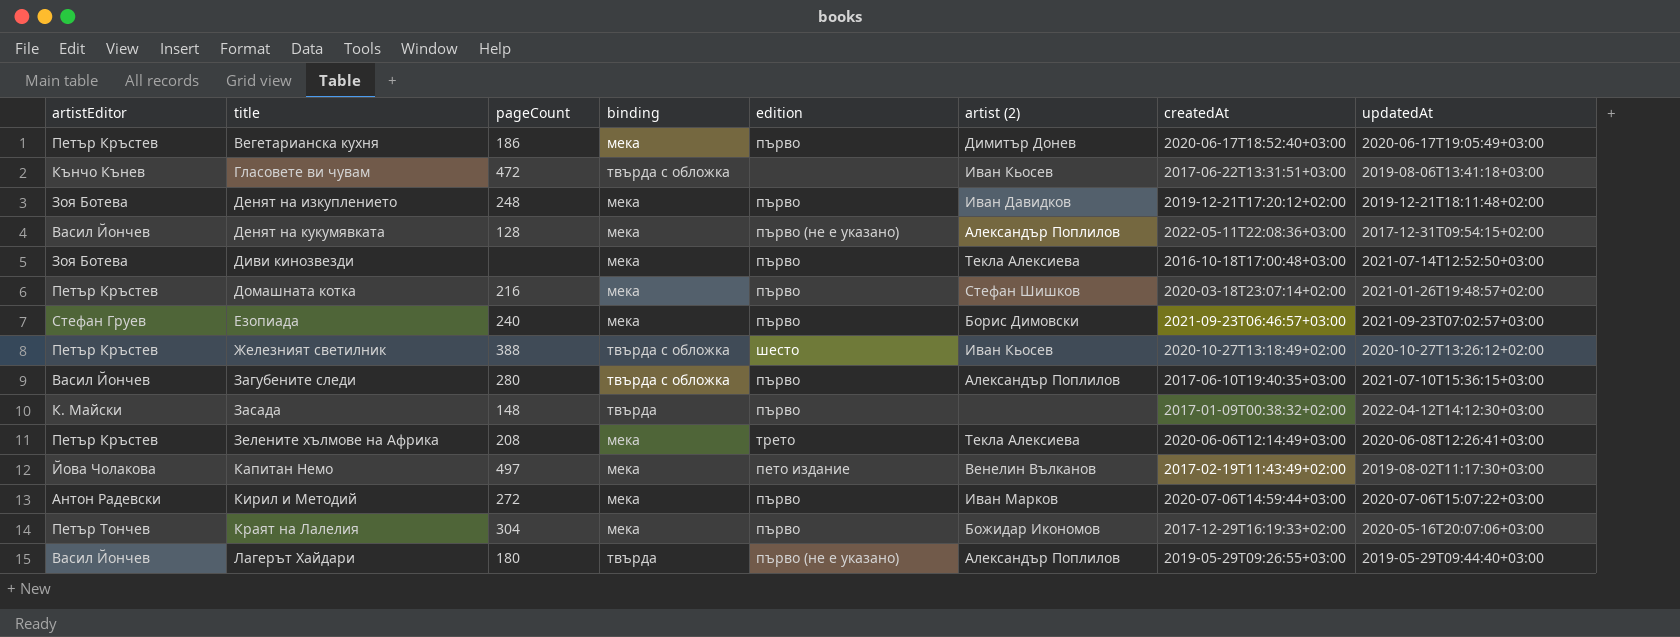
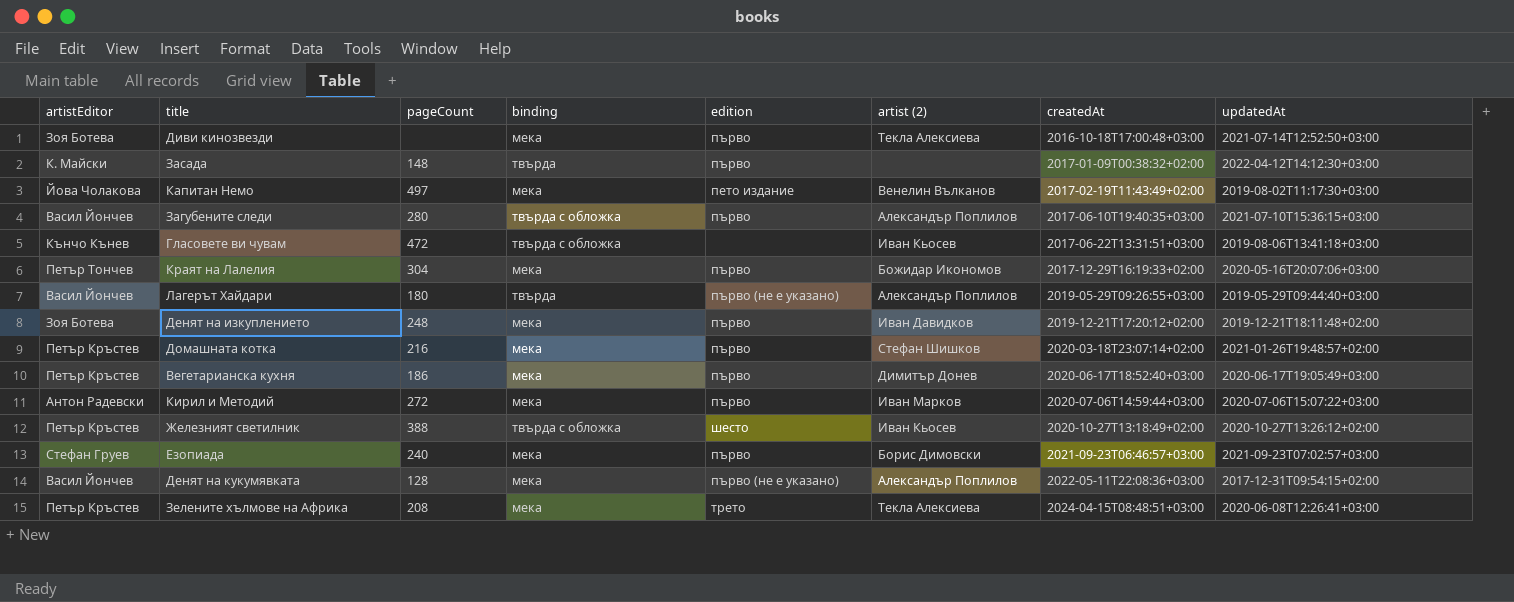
row order: title ascending -> createdAt ascending
Зелените хълмове на Африка | createdAt: 2020-06-06T12:14:49+03:00 -> 2024-04-15T08:48:51+03:00

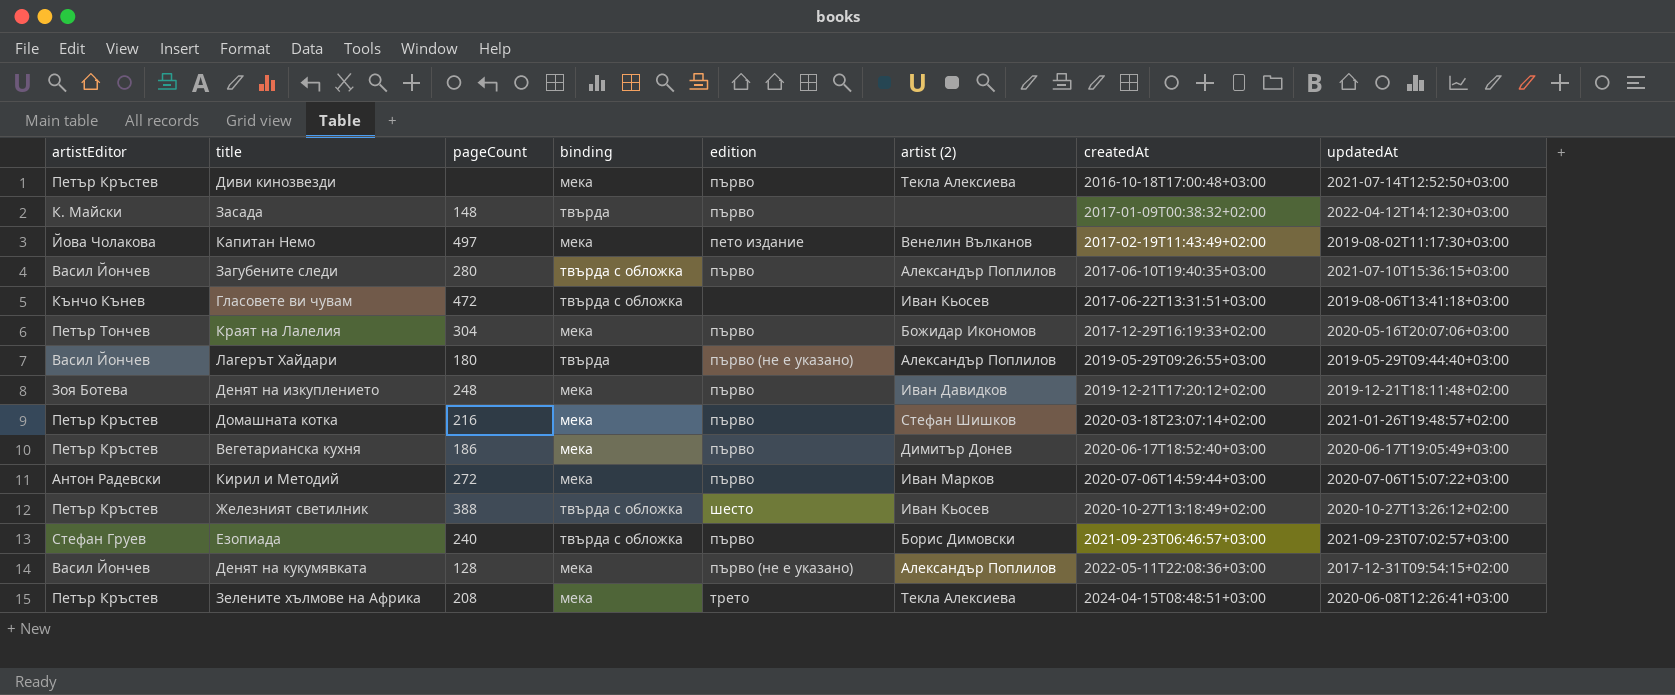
Диви кинозвезди | artistEditor: Зоя Ботева -> Петър Кръстев
Езопиада | binding: мека -> твърда с обложка

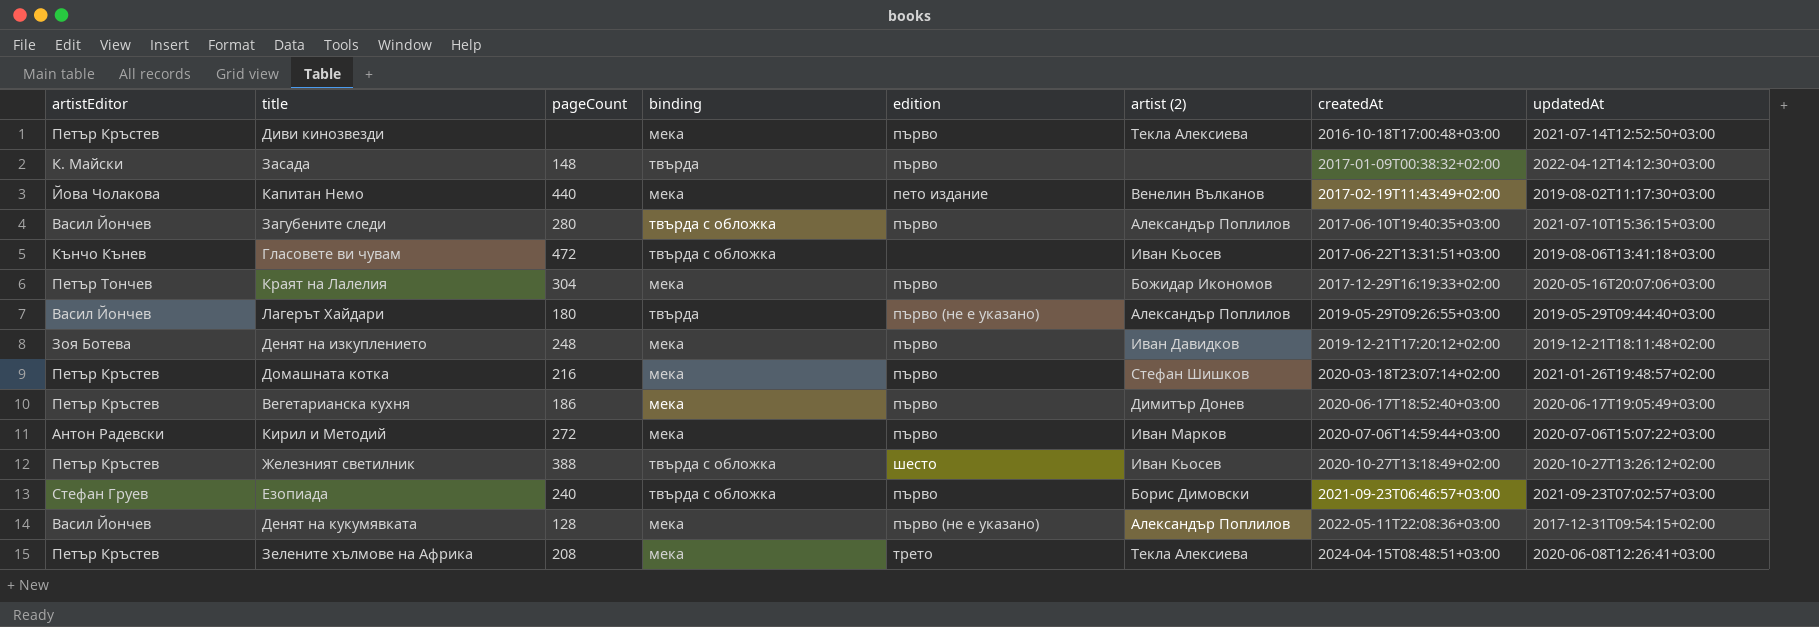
Капитан Немо | pageCount: 497 -> 440

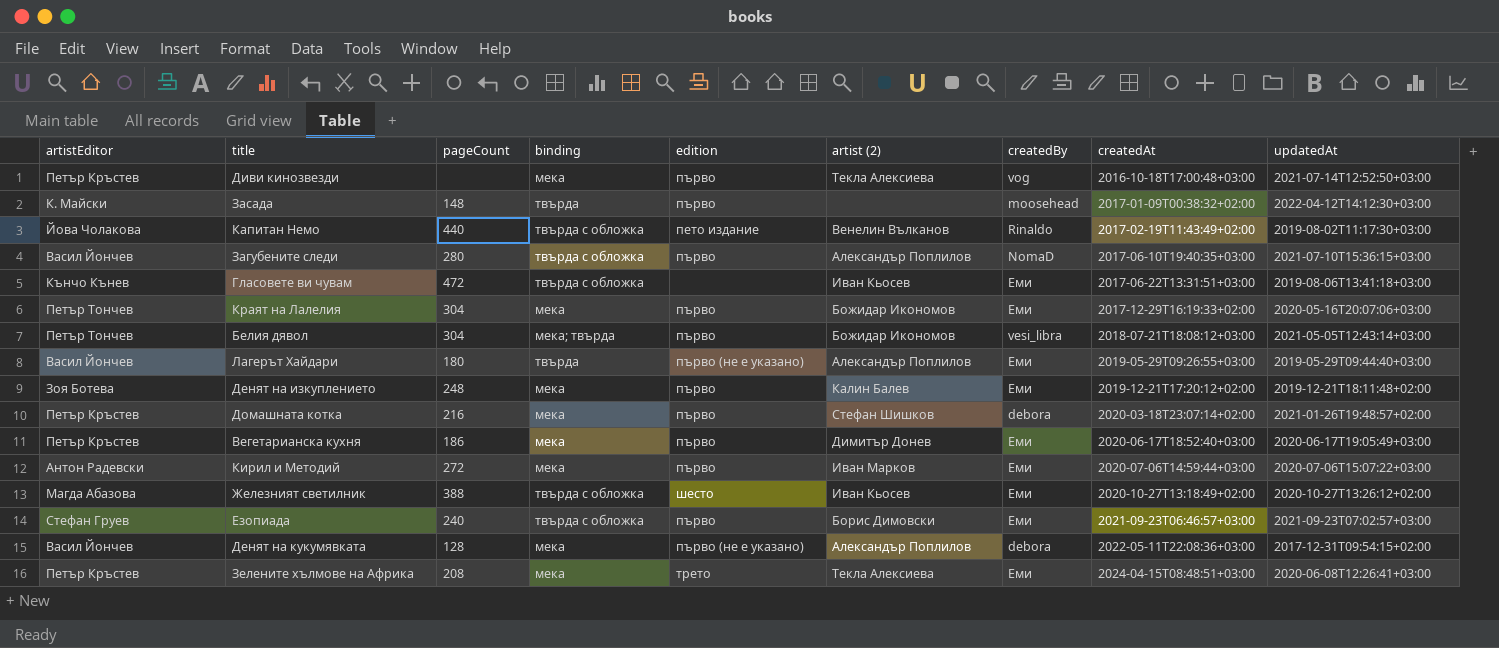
column createdBy | position: none -> 7
Капитан Немо | binding: мека -> твърда с обложка
row Белия дявол: none -> Петър Тончев | 304 | мека; твърда | първо | Божидар Икономов | vesi_libra | 2018-07-21T18:08:12+03:00 | 2021-05-05T12:43:14+03:00
Денят на изкуплението | artist (2): Иван Давидков -> Калин Балев
Железният светилник | artistEditor: Петър Кръстев -> Магда Абазова

